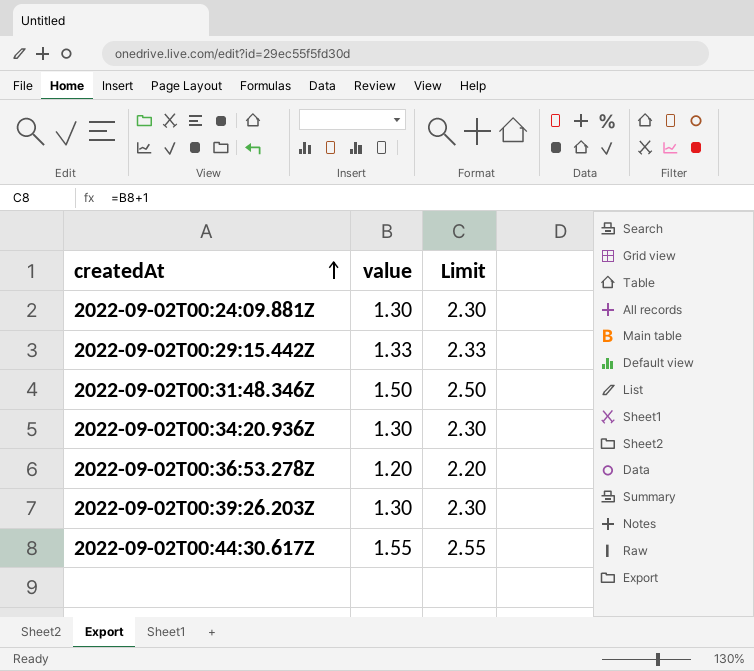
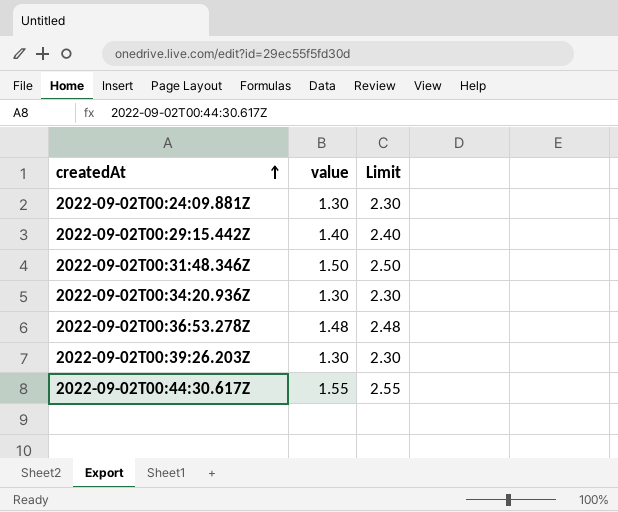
2022-09-02T00:29:15.442Z | value: 1.33 -> 1.40
2022-09-02T00:29:15.442Z | Limit: 2.33 -> 2.40
2022-09-02T00:36:53.278Z | value: 1.20 -> 1.48
2022-09-02T00:36:53.278Z | Limit: 2.20 -> 2.48

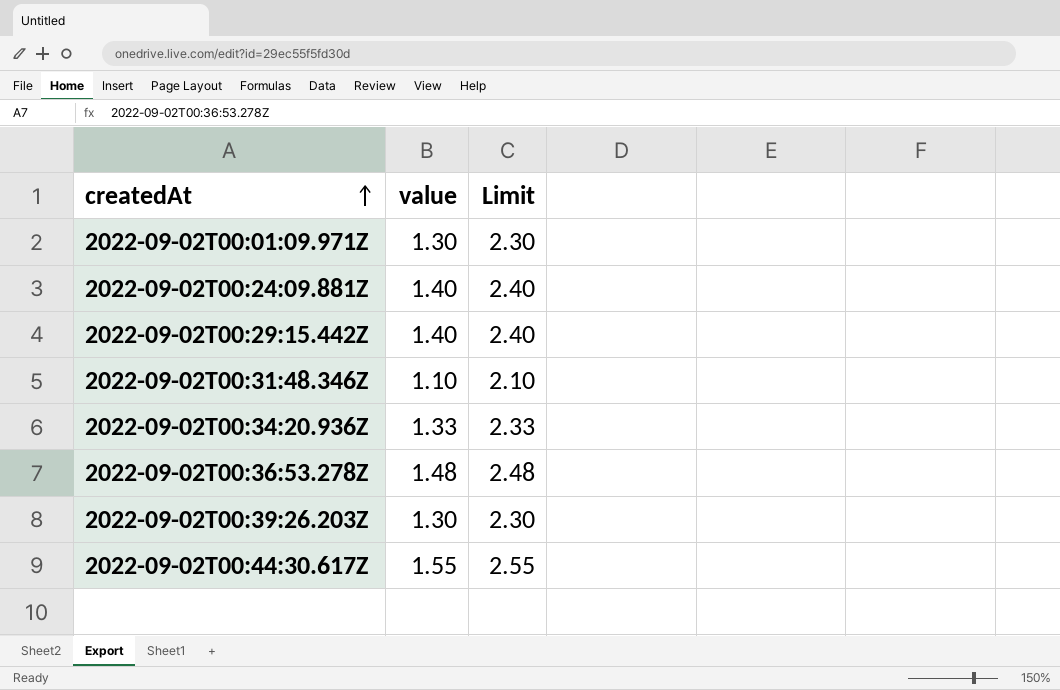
row 2022-09-02T00:01:09.971Z: none -> 1.30 | 2.30
2022-09-02T00:24:09.881Z | value: 1.30 -> 1.40
2022-09-02T00:24:09.881Z | Limit: 2.30 -> 2.40
2022-09-02T00:31:48.346Z | value: 1.50 -> 1.10
2022-09-02T00:31:48.346Z | Limit: 2.50 -> 2.10
2022-09-02T00:34:20.936Z | value: 1.30 -> 1.33
2022-09-02T00:34:20.936Z | Limit: 2.30 -> 2.33

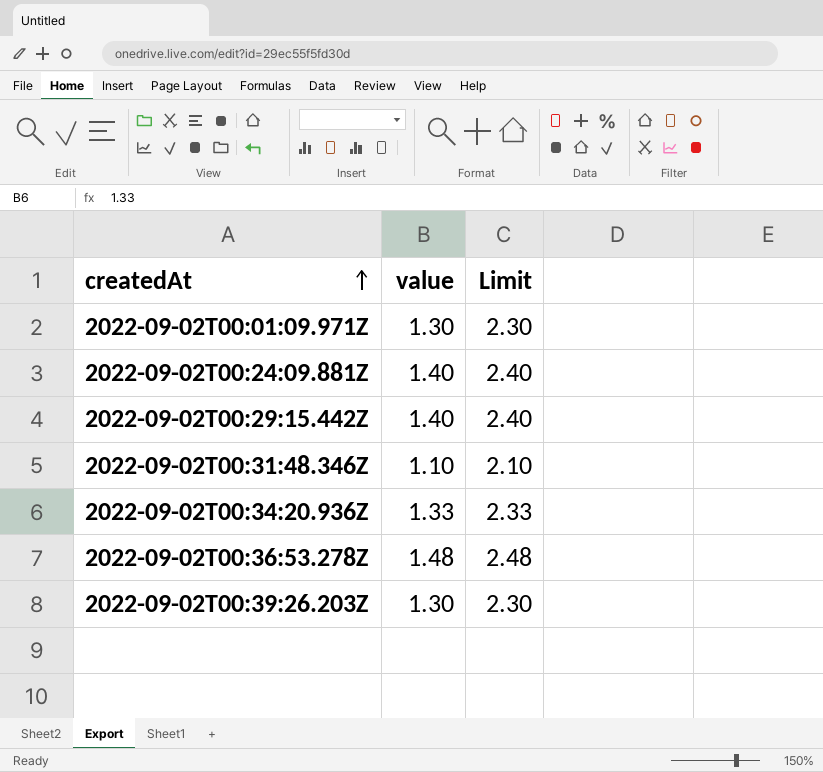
row 2022-09-02T00:44:30.617Z: 1.55 | 2.55 -> none

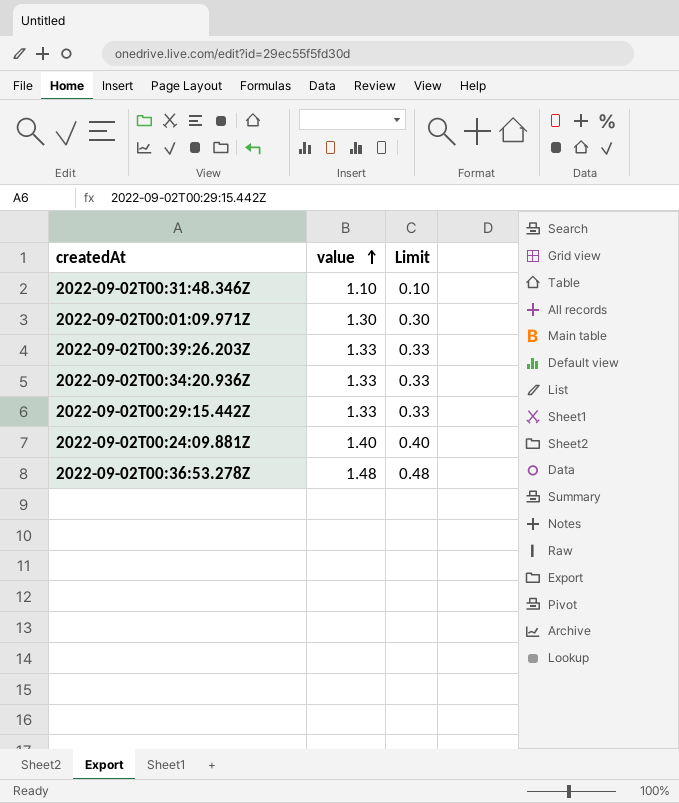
row order: createdAt ascending -> value ascending
column Limit | formula: [value] + 1 -> [value] - 1
2022-09-02T00:39:26.203Z | value: 1.30 -> 1.33
2022-09-02T00:29:15.442Z | value: 1.40 -> 1.33

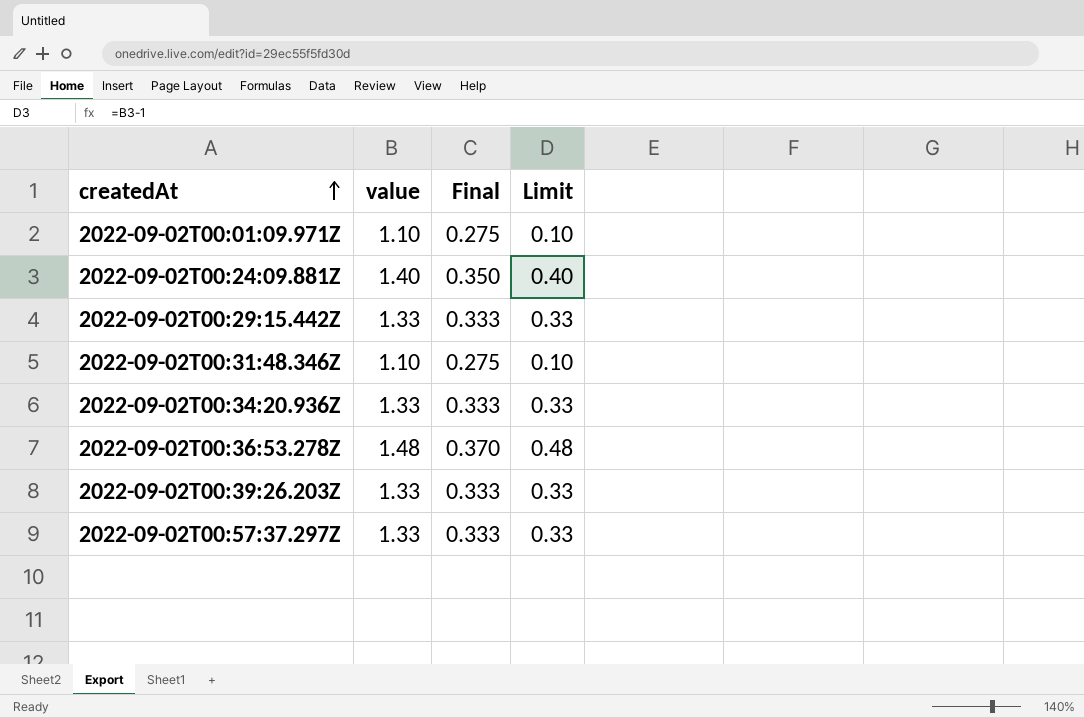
row order: value ascending -> createdAt ascending
column Final | formula: none -> [value] * 0.25
2022-09-02T00:01:09.971Z | value: 1.30 -> 1.10
2022-09-02T00:01:09.971Z | Limit: 0.30 -> 0.10
row 2022-09-02T00:57:37.297Z: none -> 1.33 | 0.333 | 0.33

